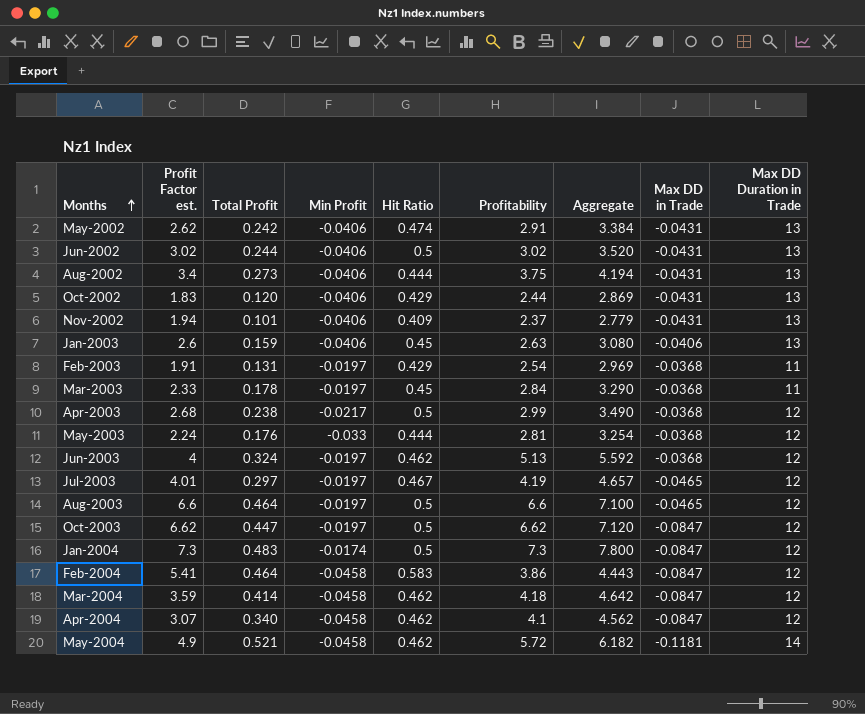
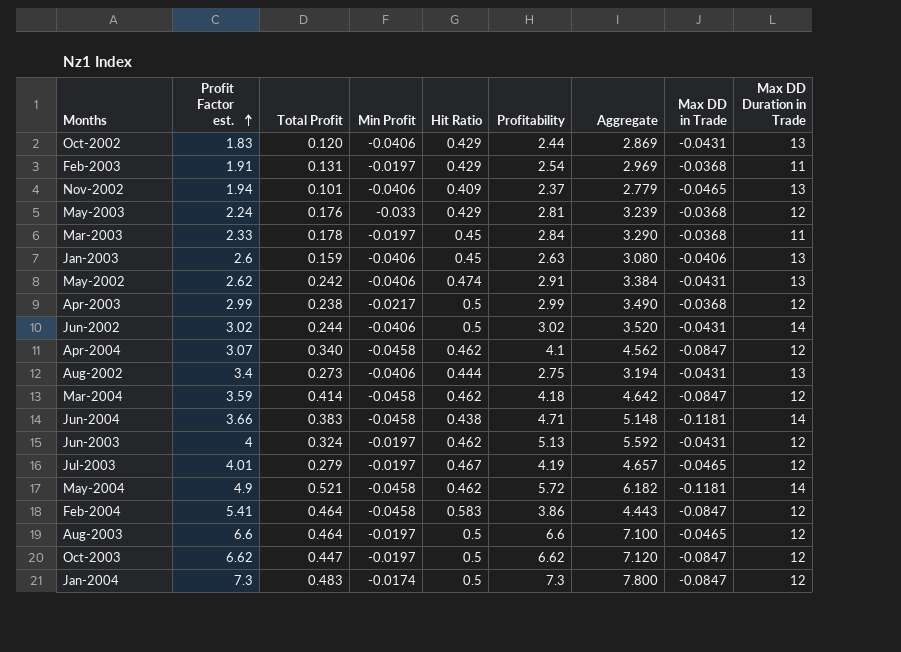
row order: Months ascending -> Profit Factor est. ascending
Nov-2002 | Max DD in Trade: -0.0431 -> -0.0465
May-2003 | Hit Ratio: 0.444 -> 0.429
May-2003 | Aggregate: 3.254 -> 3.239
Apr-2003 | Profit Factor est.: 2.68 -> 2.99
Jun-2002 | Max DD Duration in Trade: 13 -> 14
Aug-2002 | Profitability: 3.75 -> 2.75
Aug-2002 | Aggregate: 4.194 -> 3.194
row Jun-2004: none -> 3.66 | 0.383 | -0.0458 | 0.438 | 4.71 | 5.148 | -0.1181 | 14
Jun-2003 | Max DD in Trade: -0.0368 -> -0.0431
Jul-2003 | Total Profit: 0.297 -> 0.279

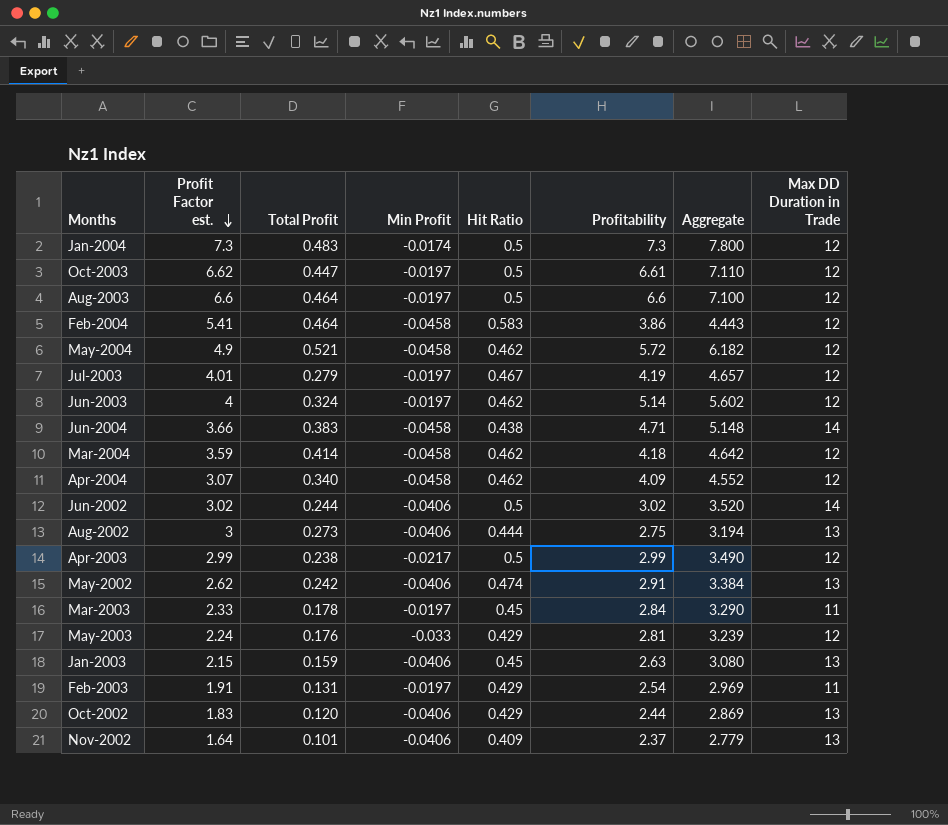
row order: Profit Factor est. ascending -> Profit Factor est. descending
column Max DD in Trade | position: 8 -> none
Oct-2003 | Profitability: 6.62 -> 6.61
Oct-2003 | Aggregate: 7.120 -> 7.110
May-2004 | Max DD Duration in Trade: 14 -> 12
Jun-2003 | Profitability: 5.13 -> 5.14
Jun-2003 | Aggregate: 5.592 -> 5.602
Apr-2004 | Profitability: 4.1 -> 4.09
Apr-2004 | Aggregate: 4.562 -> 4.552
Aug-2002 | Profit Factor est.: 3.4 -> 3
Jan-2003 | Profit Factor est.: 2.6 -> 2.15
Nov-2002 | Profit Factor est.: 1.94 -> 1.64

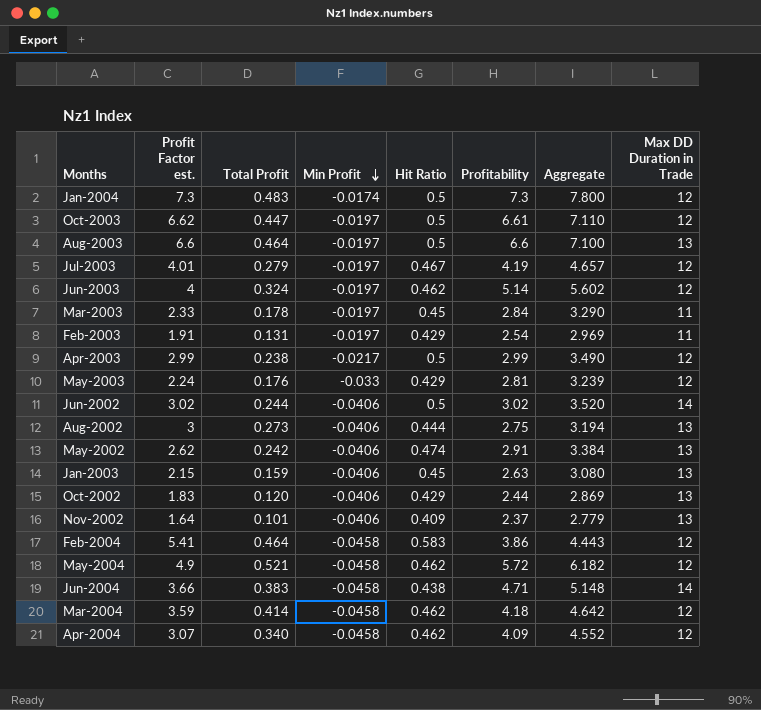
row order: Profit Factor est. descending -> Min Profit descending
Aug-2003 | Max DD Duration in Trade: 12 -> 13

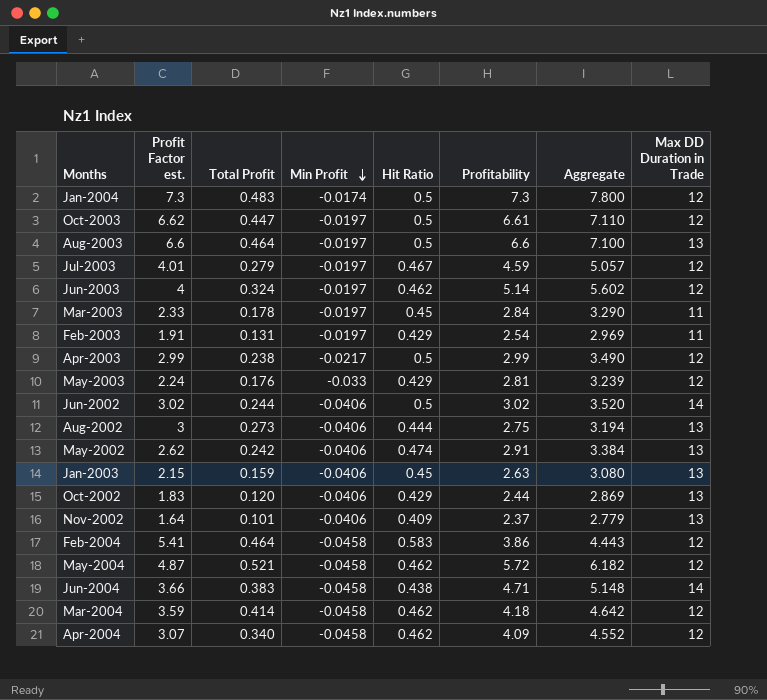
Jul-2003 | Profitability: 4.19 -> 4.59
Jul-2003 | Aggregate: 4.657 -> 5.057
May-2004 | Profit Factor est.: 4.9 -> 4.87

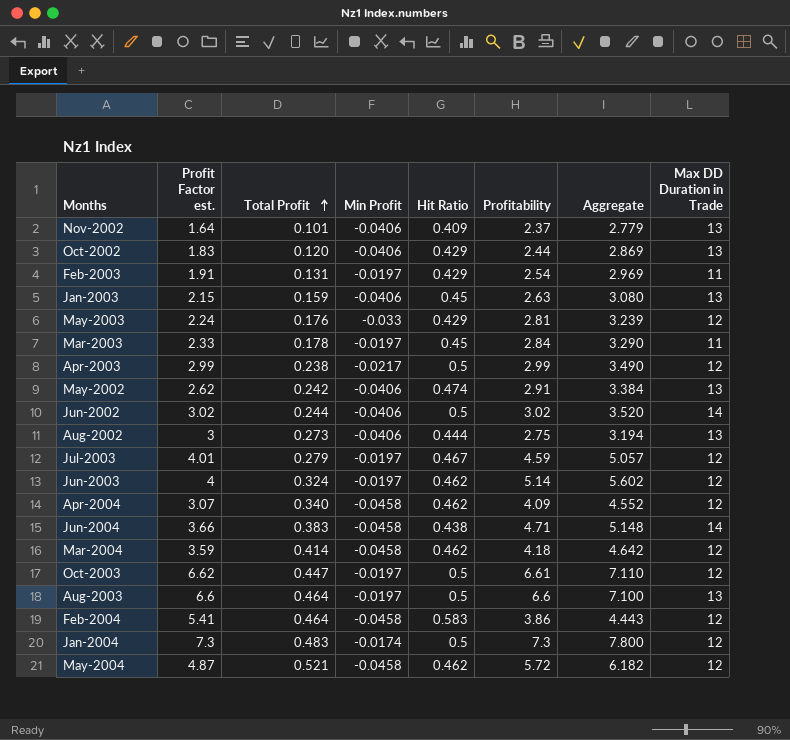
row order: Min Profit descending -> Total Profit ascending

